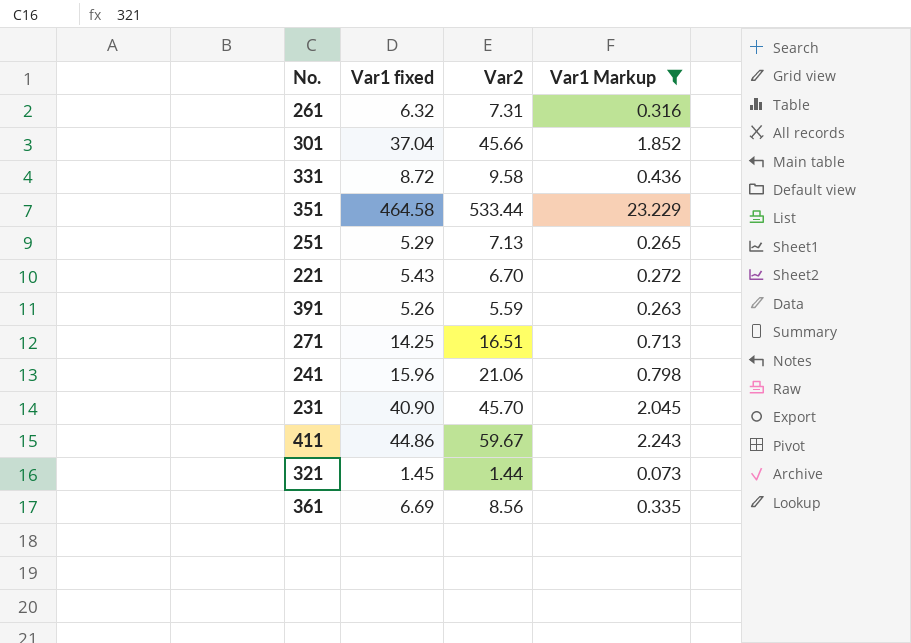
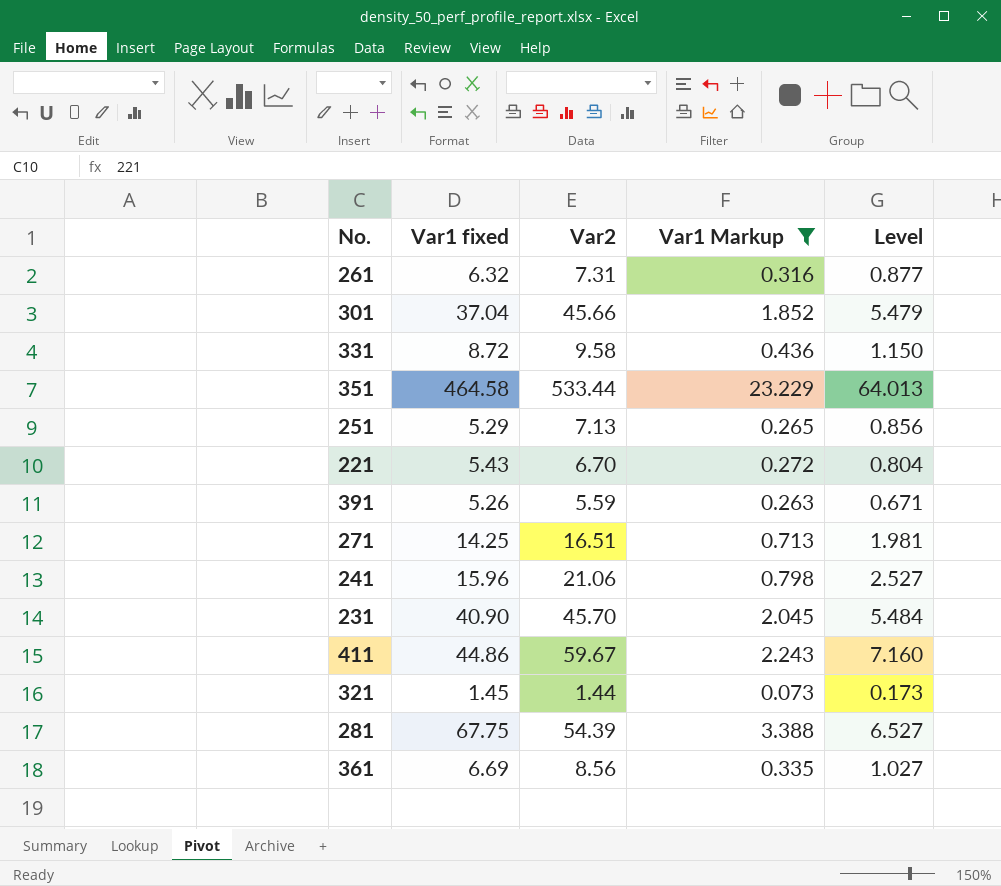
column Level | formula: none -> [Var2] * 0.12
row 281: none -> 67.75 | 54.39 | 3.388 | 6.527

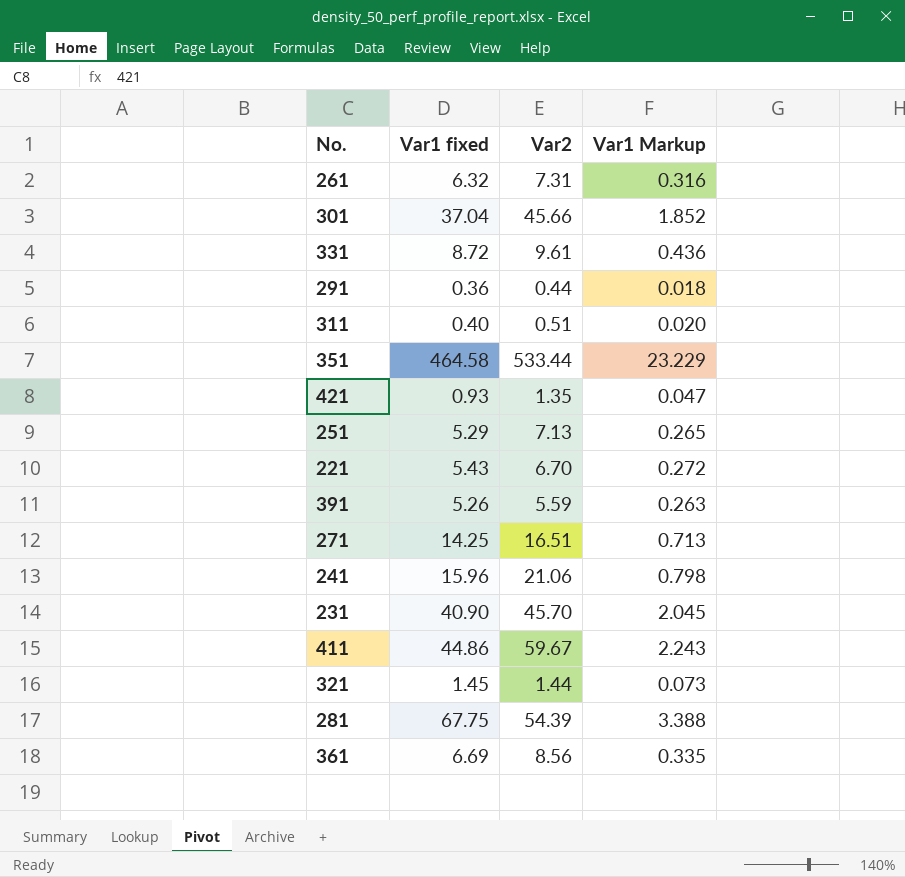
filter: Var1 Markup >= 0.073 -> none
column Level | formula: [Var2] * 0.12 -> none
331 | Var2: 9.58 -> 9.61

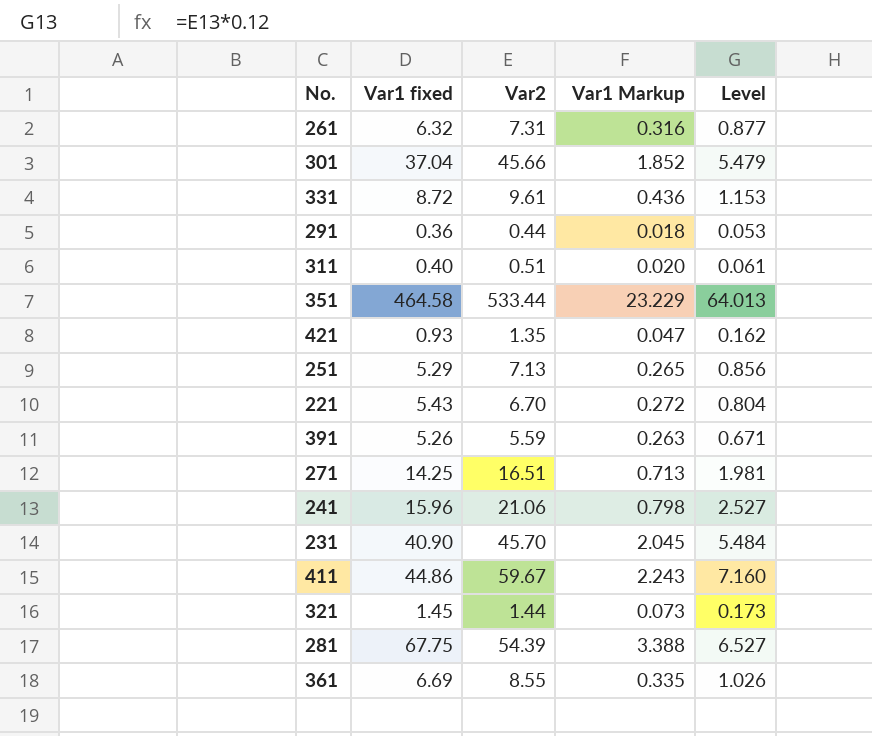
column Level | formula: none -> [Var2] * 0.12
361 | Var2: 8.56 -> 8.55

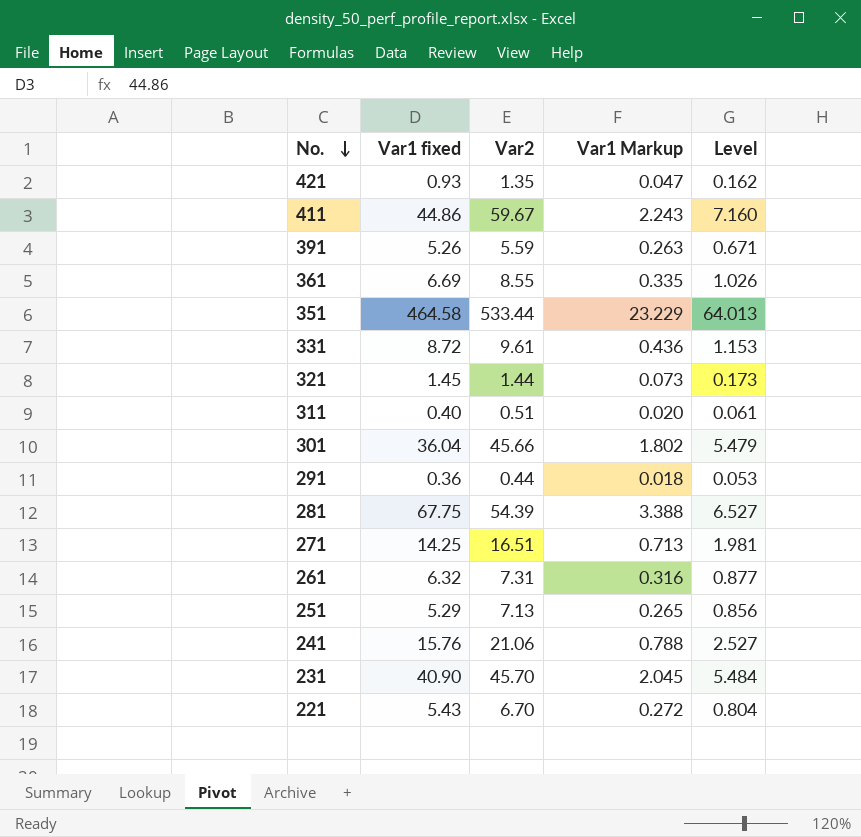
row order: none -> No. descending
301 | Var1 fixed: 37.04 -> 36.04
301 | Var1 Markup: 1.852 -> 1.802
241 | Var1 fixed: 15.96 -> 15.76
241 | Var1 Markup: 0.798 -> 0.788

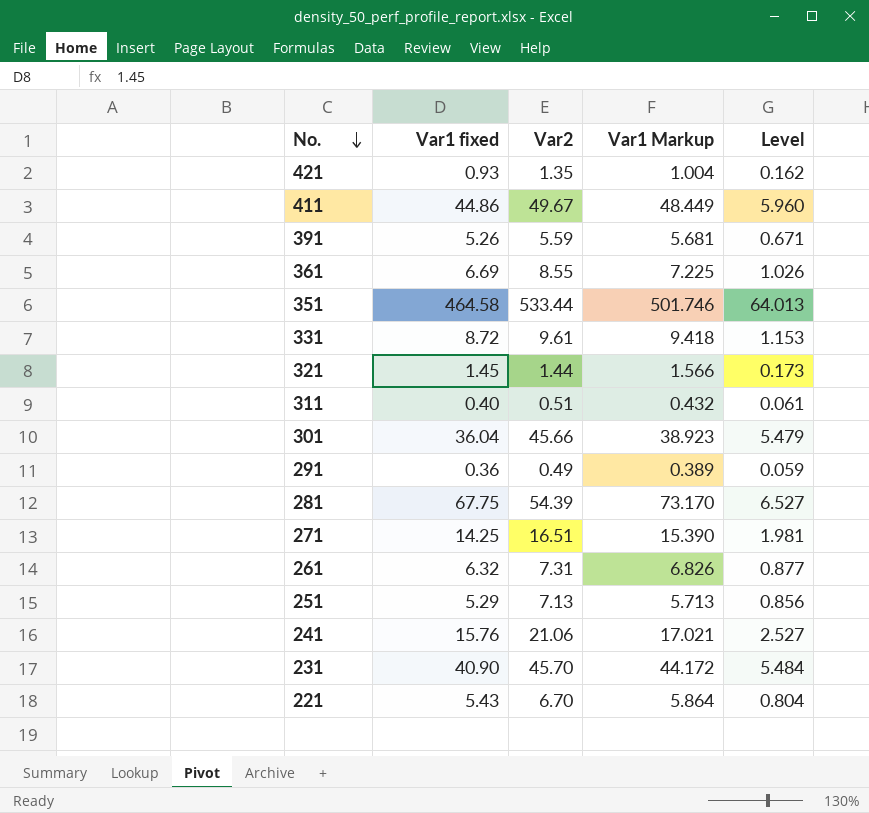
column Var1 Markup | formula: [Var1 fixed] * 0.05 -> [Var1 fixed] * 1.08
411 | Var2: 59.67 -> 49.67
411 | Level: 7.160 -> 5.960
291 | Var2: 0.44 -> 0.49
291 | Level: 0.053 -> 0.059

